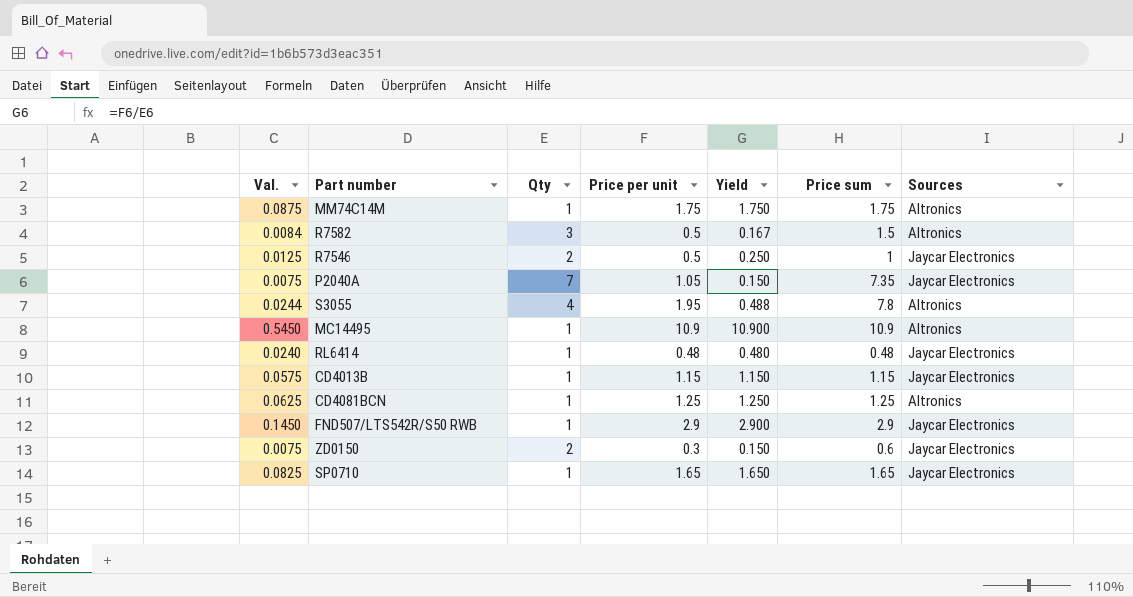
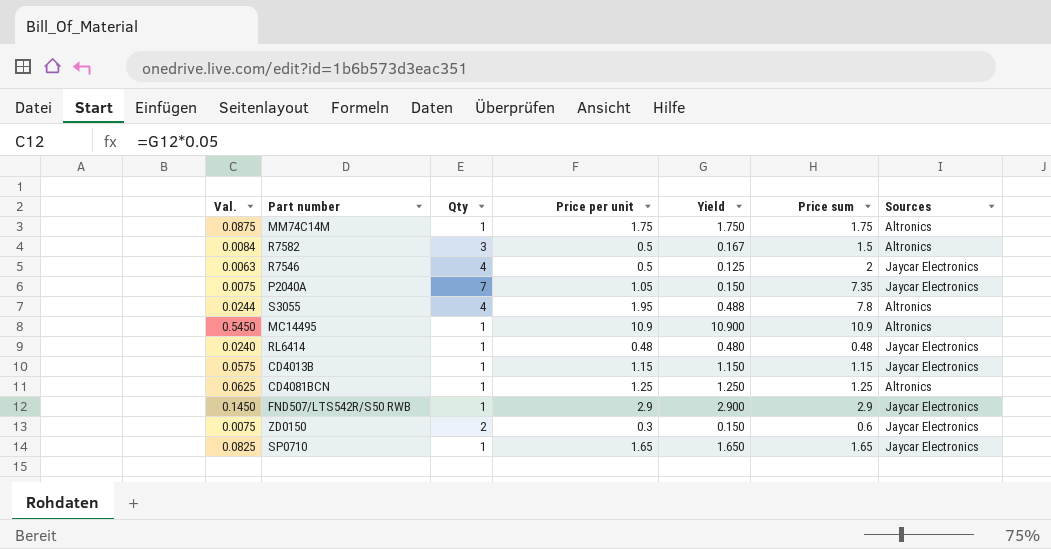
R7546 | Val.: 0.0125 -> 0.0063
R7546 | Qty: 2 -> 4
R7546 | Yield: 0.250 -> 0.125
R7546 | Price sum: 1 -> 2

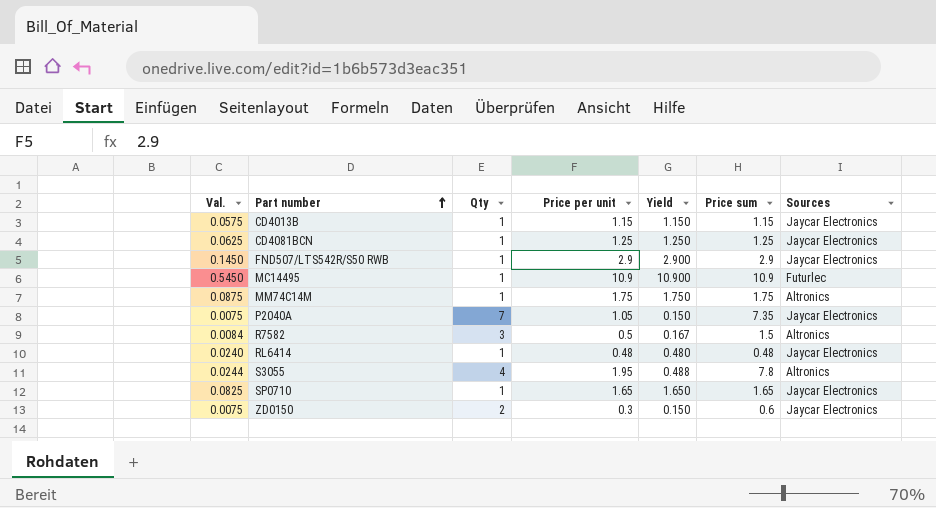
row order: none -> Part number ascending
row R7546: 0.0063 | 4 | 0.5 | 0.125 | 2 | Jaycar Electronics -> none
CD4081BCN | Sources: Altronics -> Jaycar Electronics
MC14495 | Sources: Altronics -> Futurlec

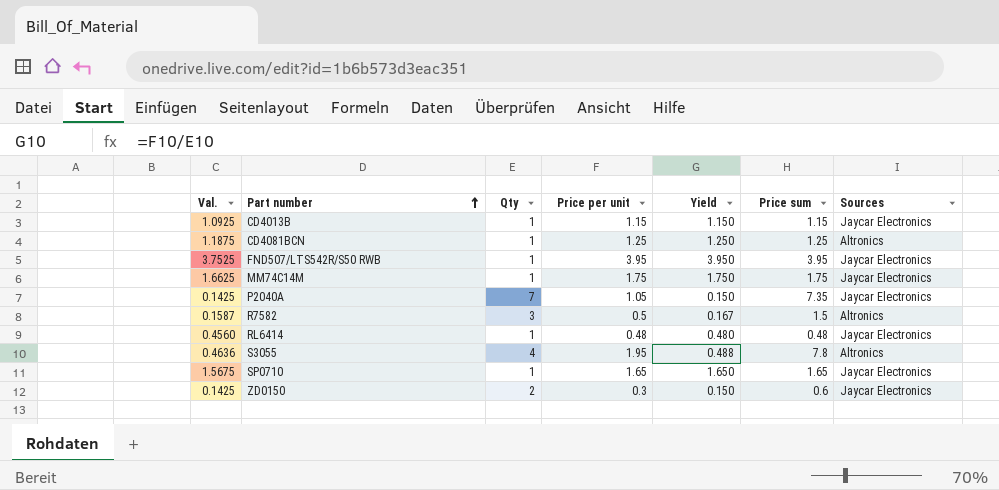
column Val. | formula: [Yield] * 0.05 -> [Yield] * 0.95
row MC14495: 0.5450 | 1 | 10.9 | 10.900 | 10.9 | Futurlec -> none
CD4081BCN | Sources: Jaycar Electronics -> Altronics
FND507/LTS542R/S50 RWB | Price per unit: 2.9 -> 3.95
FND507/LTS542R/S50 RWB | Yield: 2.900 -> 3.950
FND507/LTS542R/S50 RWB | Price sum: 2.9 -> 3.95
MM74C14M | Sources: Altronics -> Jaycar Electronics

